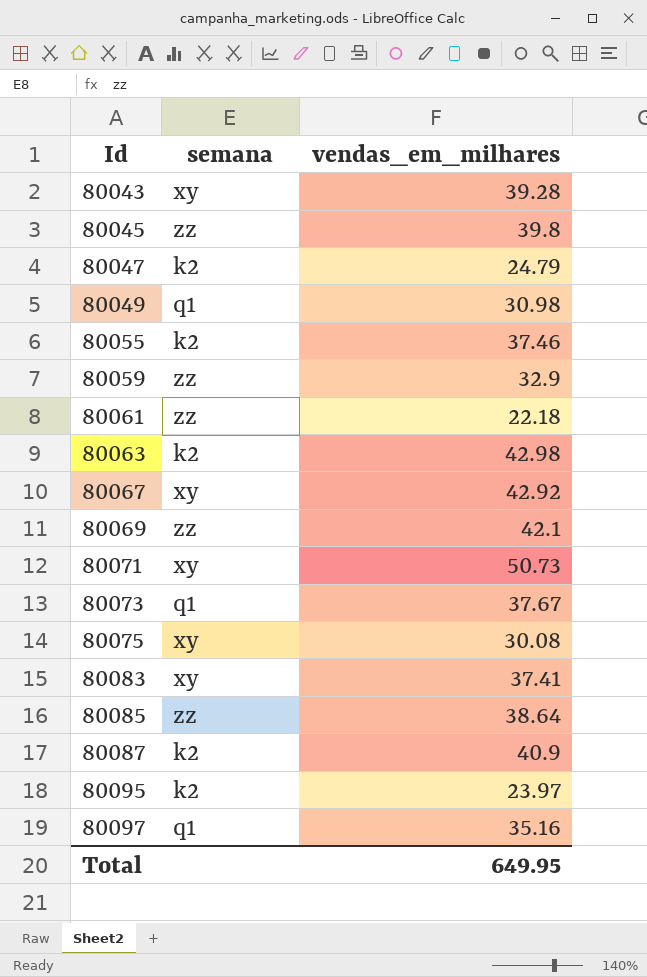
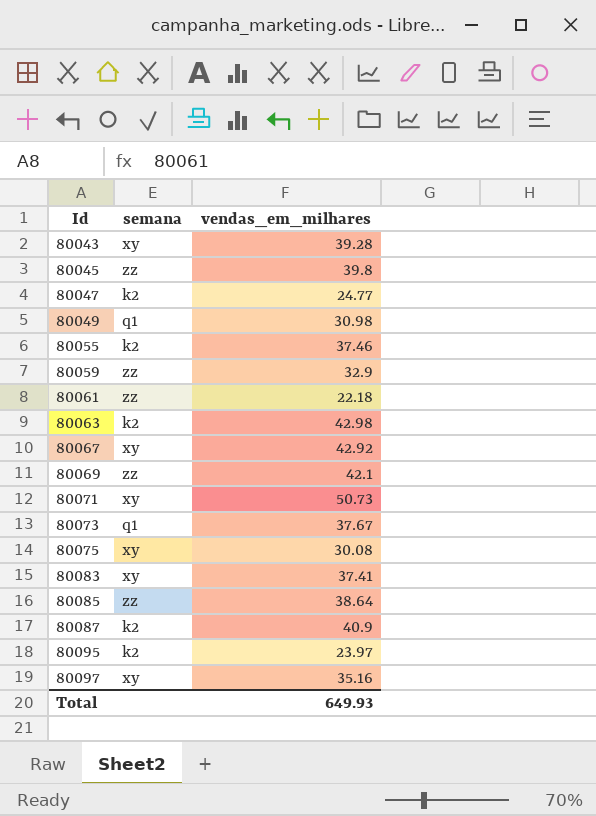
80047 | vendas_em_milhares: 24.79 -> 24.77
80097 | semana: q1 -> xy
Total | vendas_em_milhares: 649.95 -> 649.93

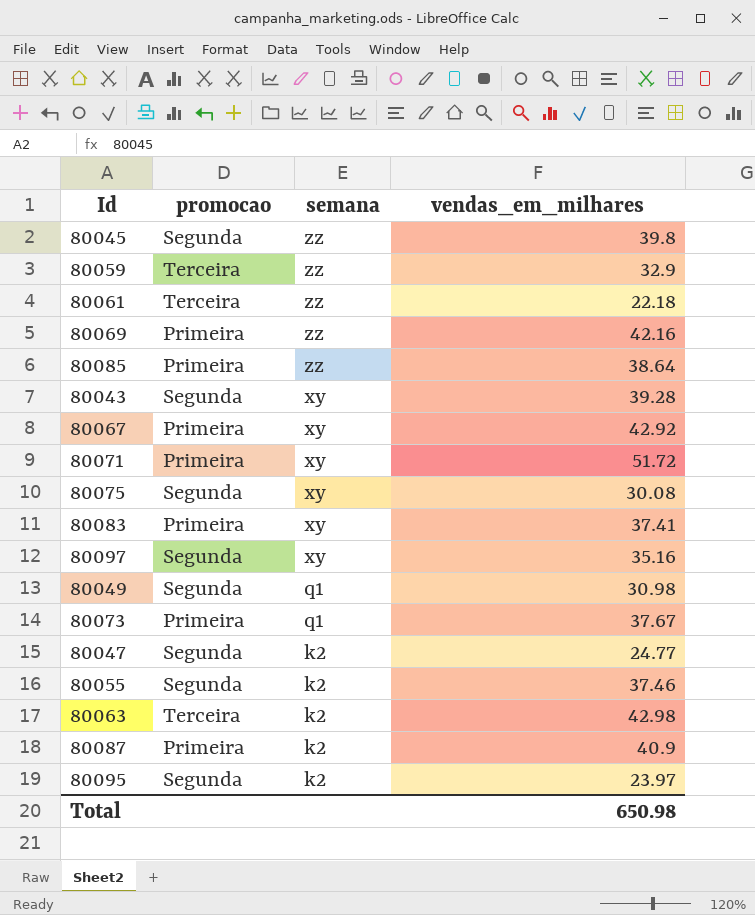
row order: Id ascending -> semana descending
column promocao | position: none -> 2
80069 | vendas_em_milhares: 42.1 -> 42.16
80071 | vendas_em_milhares: 50.73 -> 51.72
Total | vendas_em_milhares: 649.93 -> 650.98

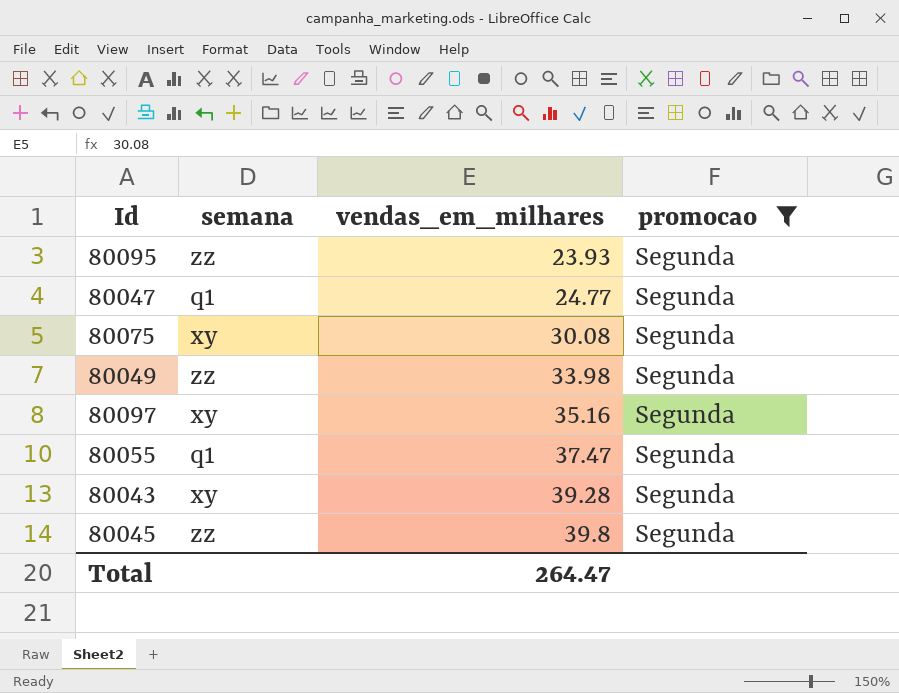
filter: none -> promocao = Segunda
row order: semana descending -> vendas_em_milhares ascending
column promocao | position: 2 -> 4
80095 | semana: k2 -> zz
80095 | vendas_em_milhares: 23.97 -> 23.93
80047 | semana: k2 -> q1
80049 | semana: q1 -> zz
80049 | vendas_em_milhares: 30.98 -> 33.98
80055 | semana: k2 -> q1
80055 | vendas_em_milhares: 37.46 -> 37.47
Total | vendas_em_milhares: 650.98 -> 264.47

